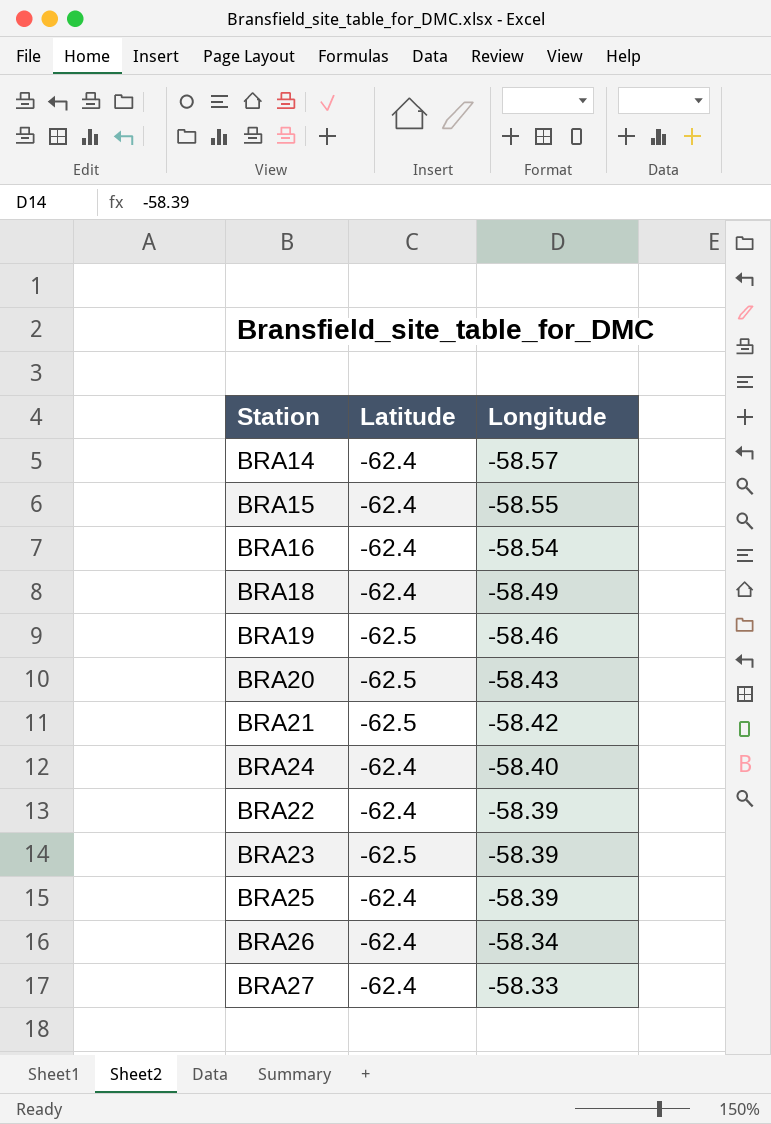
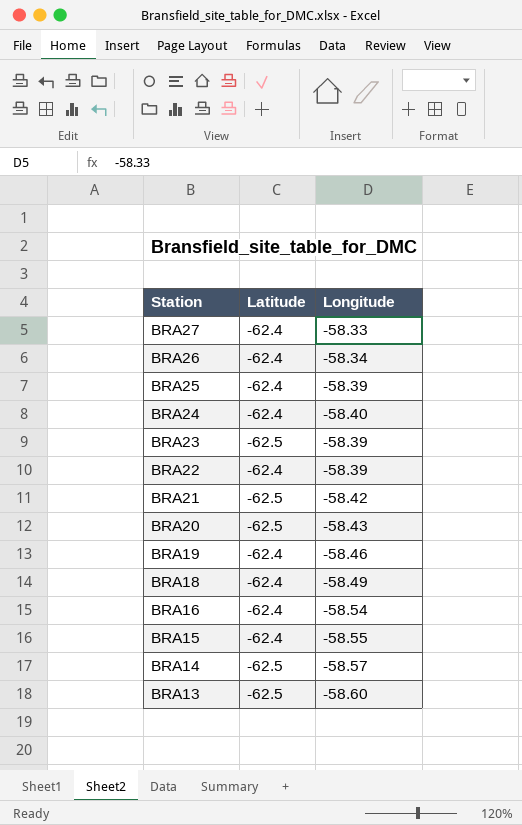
row order: Longitude ascending -> Station descending
BRA19 | Latitude: -62.5 -> -62.4
BRA14 | Latitude: -62.4 -> -62.5
row BRA13: none -> -62.5 | -58.60

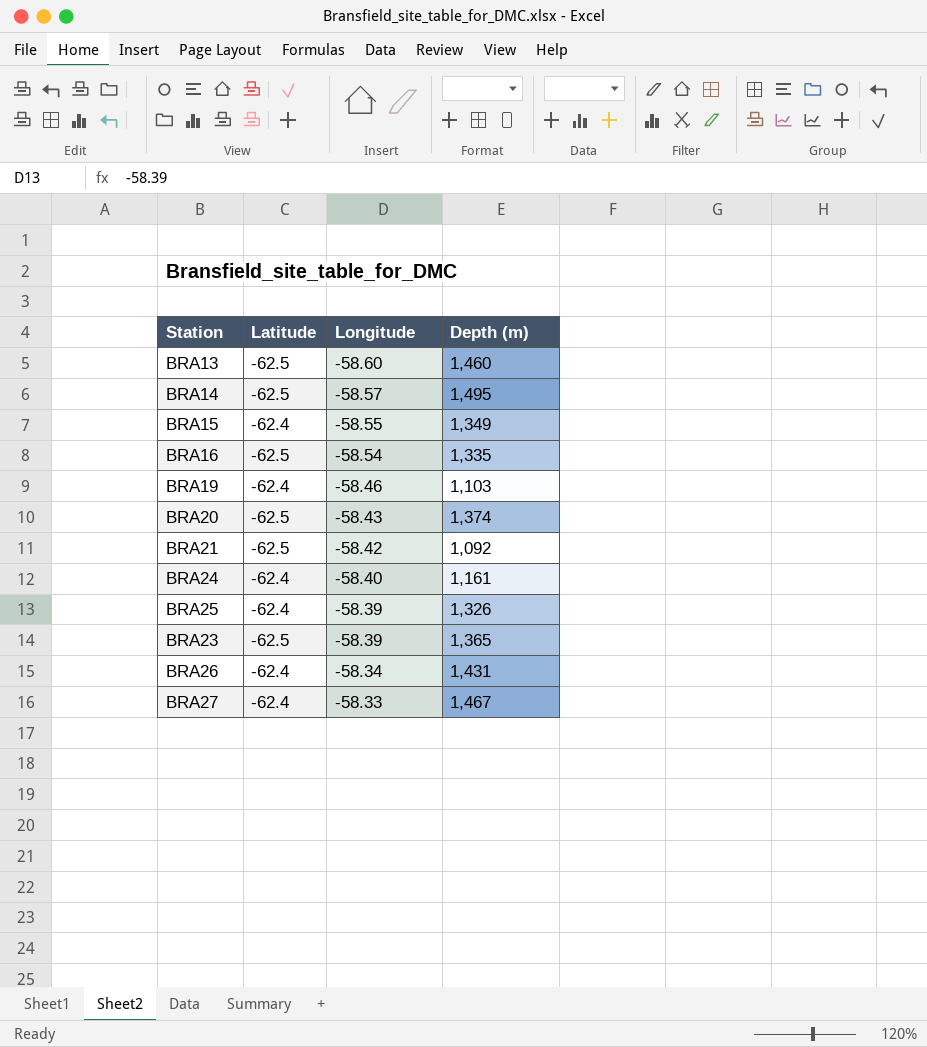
row order: Station descending -> Longitude ascending
column Depth (m) | position: none -> 4
row BRA22: -62.4 | -58.39 -> none
row BRA18: -62.4 | -58.49 -> none
BRA16 | Latitude: -62.4 -> -62.5

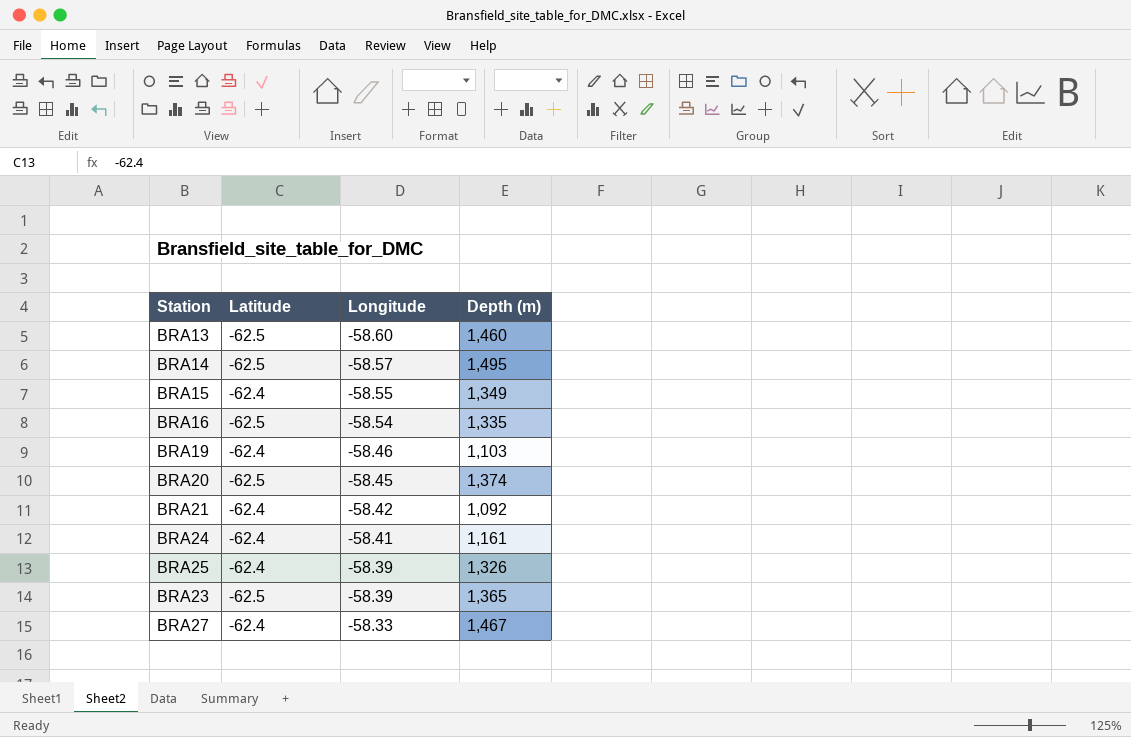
row BRA26: -62.4 | -58.34 | 1,431 -> none
BRA20 | Longitude: -58.43 -> -58.45
BRA21 | Latitude: -62.5 -> -62.4
BRA24 | Longitude: -58.40 -> -58.41

